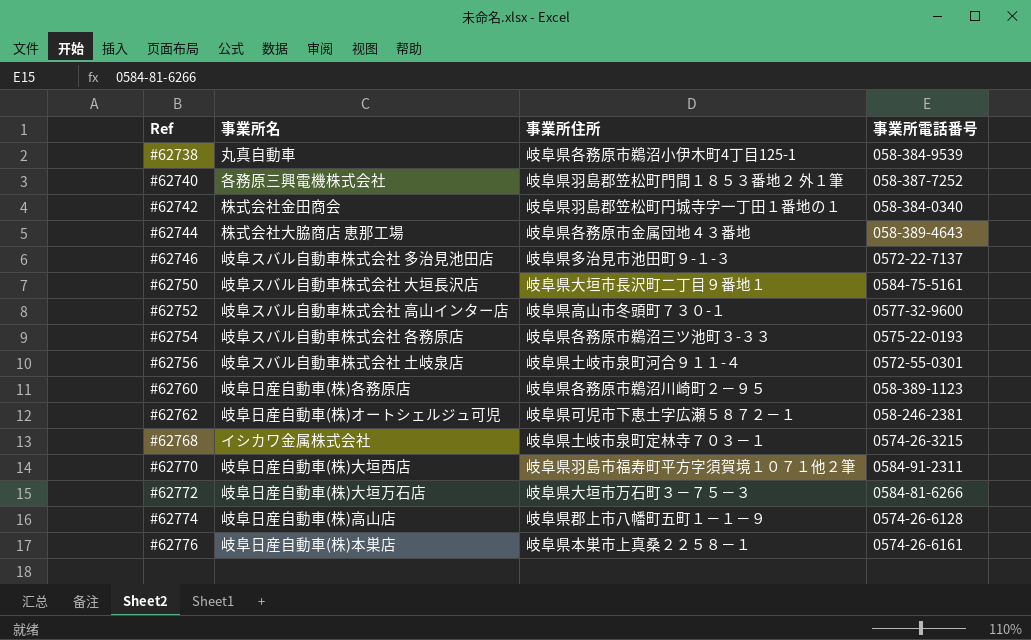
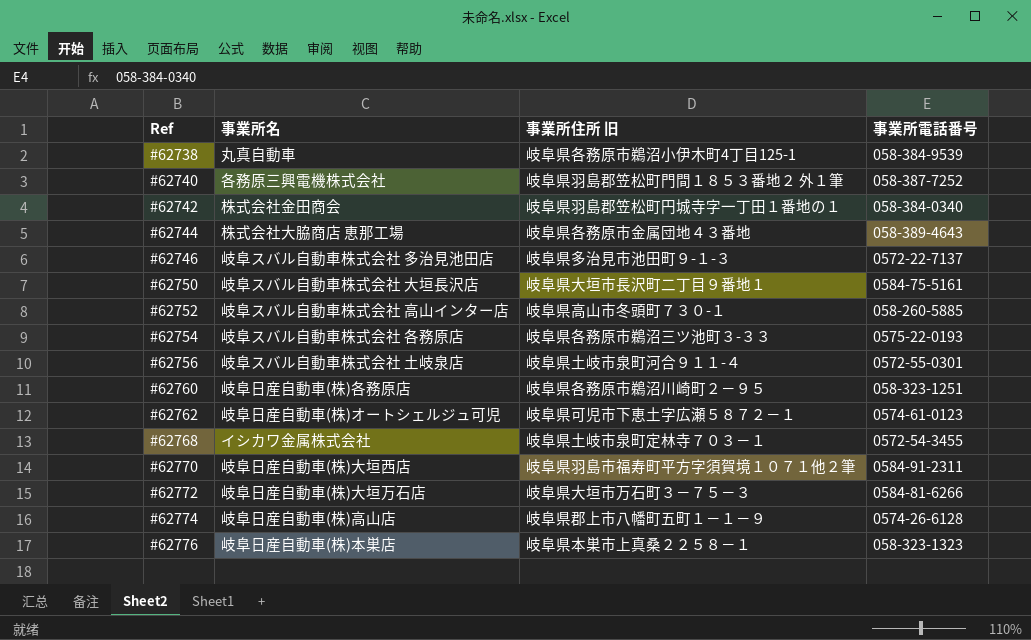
column name: 事業所住所 -> 事業所住所 旧
#62752 | 事業所電話番号: 0577-32-9600 -> 058-260-5885
#62760 | 事業所電話番号: 058-389-1123 -> 058-323-1251
#62762 | 事業所電話番号: 058-246-2381 -> 0574-61-0123
#62768 | 事業所電話番号: 0574-26-3215 -> 0572-54-3455
#62776 | 事業所電話番号: 0574-26-6161 -> 058-323-1323

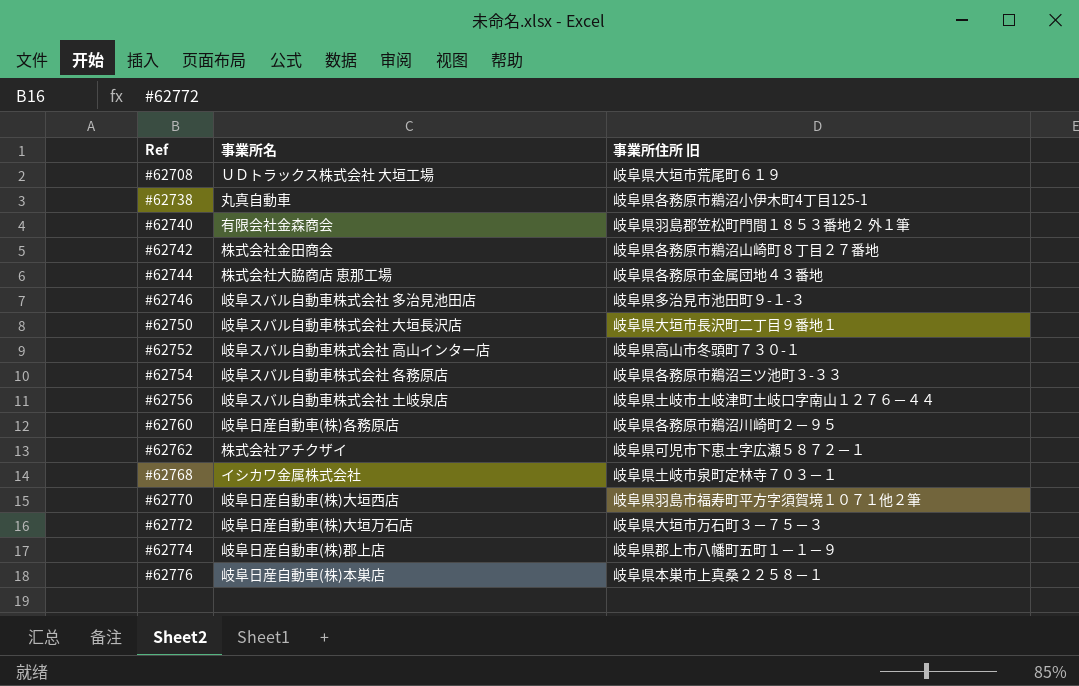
column 事業所電話番号 | position: 4 -> none
row #62708: none -> ＵＤトラックス株式会社 大垣工場 | 岐阜県大垣市荒尾町６１９
#62740 | 事業所名: 各務原三興電機株式会社 -> 有限会社金森商会
#62742 | 事業所住所 旧: 岐阜県羽島郡笠松町円城寺字一丁田１番地の１ -> 岐阜県各務原市鵜沼山崎町８丁目２７番地
#62756 | 事業所住所 旧: 岐阜県土岐市泉町河合９１１-４ -> 岐阜県土岐市土岐津町土岐口字南山１２７６－４４
#62762 | 事業所名: 岐阜日産自動車(株)オートシェルジュ可児 -> 株式会社アチクザイ
#62774 | 事業所名: 岐阜日産自動車(株)高山店 -> 岐阜日産自動車(株)郡上店

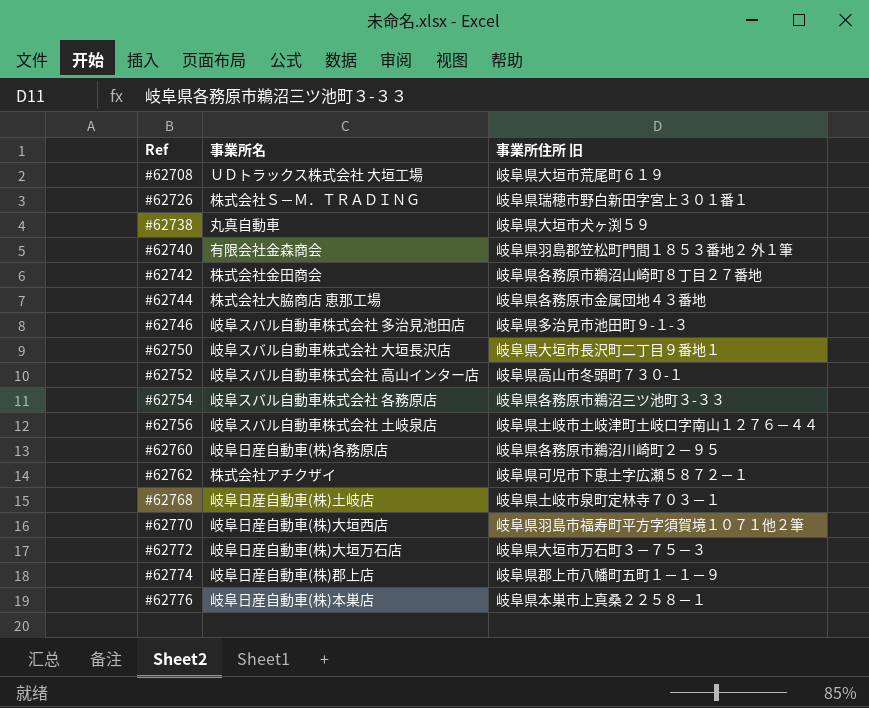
row #62726: none -> 株式会社Ｓ－Ｍ．ＴＲＡＤＩＮＧ | 岐阜県瑞穂市野白新田字宮上３０１番１
#62738 | 事業所住所 旧: 岐阜県各務原市鵜沼小伊木町4丁目125-1 -> 岐阜県大垣市犬ヶ渕５９
#62768 | 事業所名: イシカワ金属株式会社 -> 岐阜日産自動車(株)土岐店

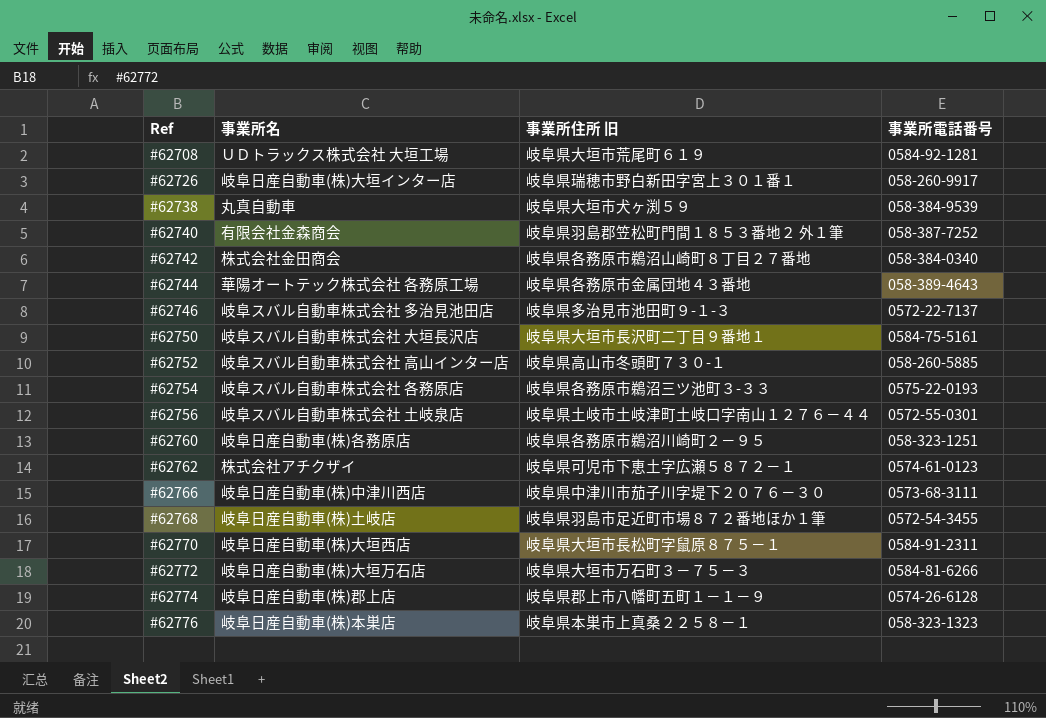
column 事業所電話番号 | position: none -> 4
#62726 | 事業所名: 株式会社Ｓ－Ｍ．ＴＲＡＤＩＮＧ -> 岐阜日産自動車(株)大垣インター店
#62744 | 事業所名: 株式会社大脇商店 恵那工場 -> 華陽オートテック株式会社 各務原工場
row #62766: none -> 岐阜日産自動車(株)中津川西店 | 岐阜県中津川市茄子川字堤下２０７６－３０ | 0573-68-3111
#62768 | 事業所住所 旧: 岐阜県土岐市泉町定林寺７０３－１ -> 岐阜県羽島市足近町市場８７２番地ほか１筆
#62770 | 事業所住所 旧: 岐阜県羽島市福寿町平方字須賀境１０７１他２筆 -> 岐阜県大垣市長松町字鼠原８７５－１

